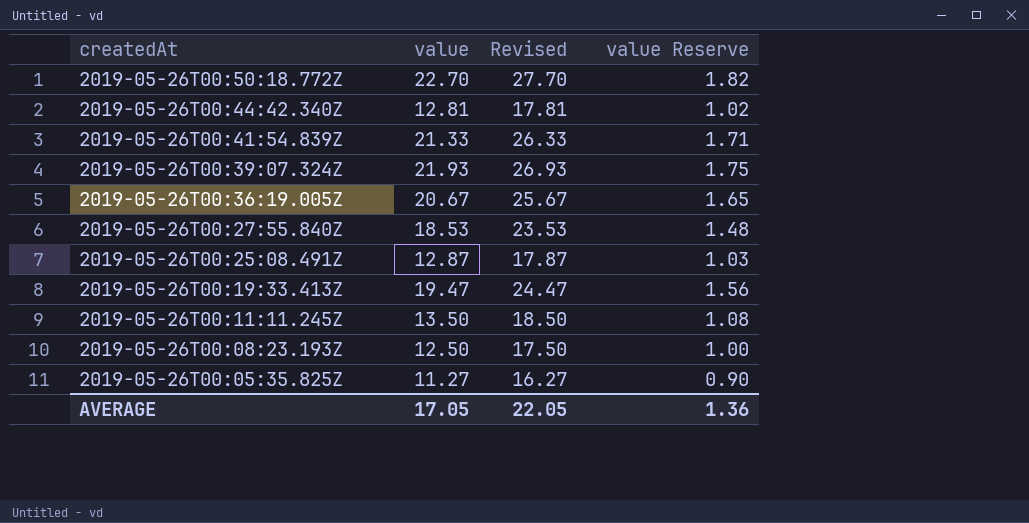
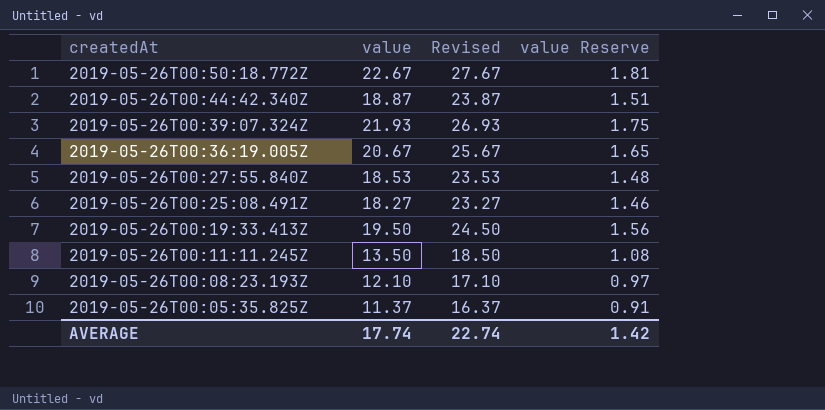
row 2019-05-26T00:41:54.839Z: 21.33 | 26.33 | 1.71 -> none
2019-05-26T00:50:18.772Z | value: 22.70 -> 22.67
2019-05-26T00:50:18.772Z | Revised: 27.70 -> 27.67
2019-05-26T00:50:18.772Z | value Reserve: 1.82 -> 1.81
2019-05-26T00:44:42.340Z | value: 12.81 -> 18.87
2019-05-26T00:44:42.340Z | Revised: 17.81 -> 23.87
2019-05-26T00:44:42.340Z | value Reserve: 1.02 -> 1.51
2019-05-26T00:25:08.491Z | value: 12.87 -> 18.27
2019-05-26T00:25:08.491Z | Revised: 17.87 -> 23.27
2019-05-26T00:25:08.491Z | value Reserve: 1.03 -> 1.46
2019-05-26T00:19:33.413Z | value: 19.47 -> 19.50
2019-05-26T00:19:33.413Z | Revised: 24.47 -> 24.50
2019-05-26T00:08:23.193Z | value: 12.50 -> 12.10
2019-05-26T00:08:23.193Z | Revised: 17.50 -> 17.10
2019-05-26T00:08:23.193Z | value Reserve: 1.00 -> 0.97
2019-05-26T00:05:35.825Z | value: 11.27 -> 11.37
2019-05-26T00:05:35.825Z | Revised: 16.27 -> 16.37
2019-05-26T00:05:35.825Z | value Reserve: 0.90 -> 0.91
AVERAGE | value: 17.05 -> 17.74
AVERAGE | Revised: 22.05 -> 22.74
AVERAGE | value Reserve: 1.36 -> 1.42

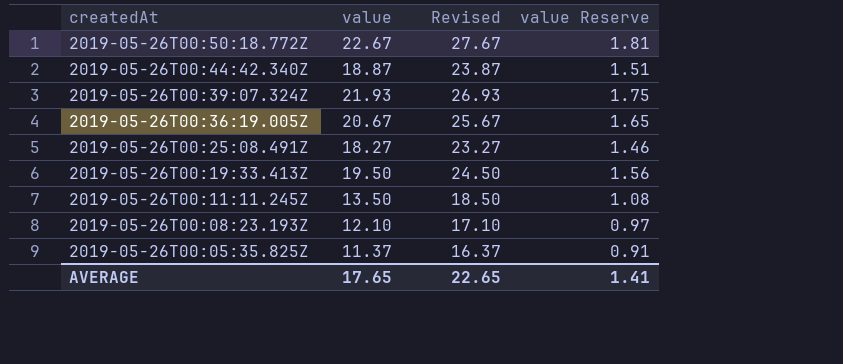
row 2019-05-26T00:27:55.840Z: 18.53 | 23.53 | 1.48 -> none
AVERAGE | value: 17.74 -> 17.65
AVERAGE | Revised: 22.74 -> 22.65
AVERAGE | value Reserve: 1.42 -> 1.41

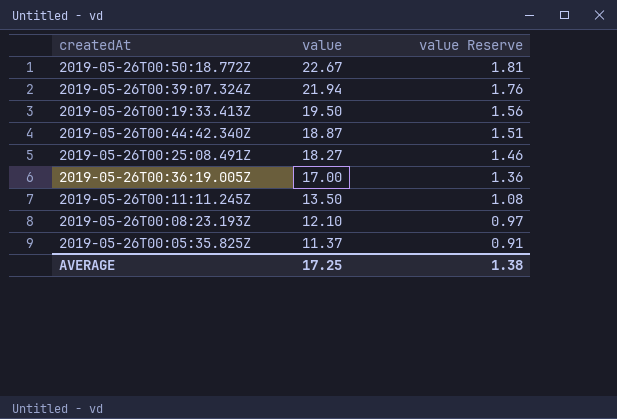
row order: createdAt descending -> value descending
column Revised | formula: [value] + 5 -> none
2019-05-26T00:39:07.324Z | value: 21.93 -> 21.94
2019-05-26T00:39:07.324Z | value Reserve: 1.75 -> 1.76
2019-05-26T00:36:19.005Z | value: 20.67 -> 17.00
2019-05-26T00:36:19.005Z | value Reserve: 1.65 -> 1.36
AVERAGE | value: 17.65 -> 17.25
AVERAGE | value Reserve: 1.41 -> 1.38

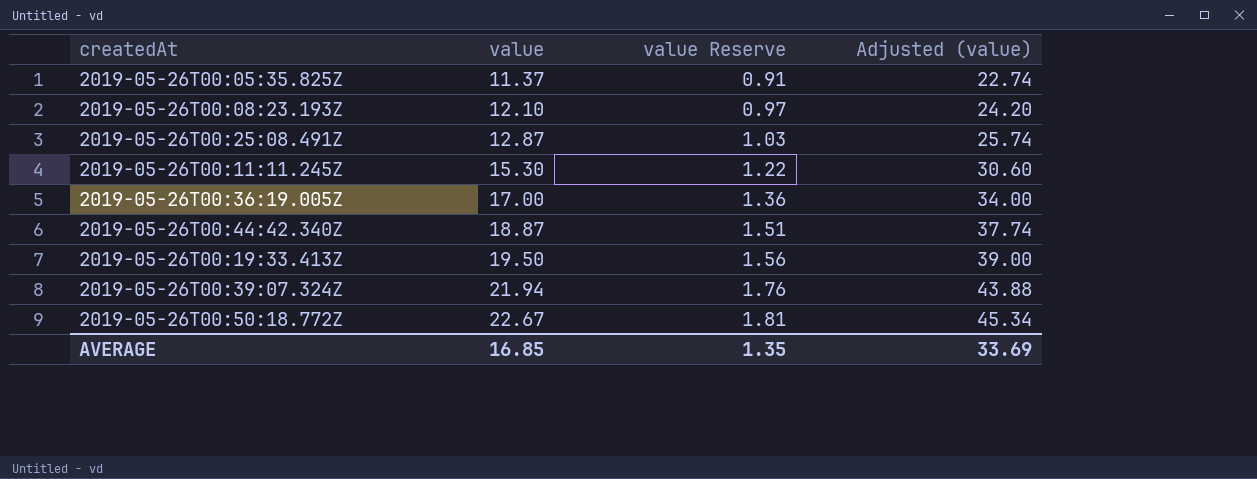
row order: value descending -> value ascending
column Adjusted (value) | formula: none -> [value] * 2
2019-05-26T00:25:08.491Z | value: 18.27 -> 12.87
2019-05-26T00:25:08.491Z | value Reserve: 1.46 -> 1.03
2019-05-26T00:11:11.245Z | value: 13.50 -> 15.30
2019-05-26T00:11:11.245Z | value Reserve: 1.08 -> 1.22
AVERAGE | value: 17.25 -> 16.85
AVERAGE | value Reserve: 1.38 -> 1.35

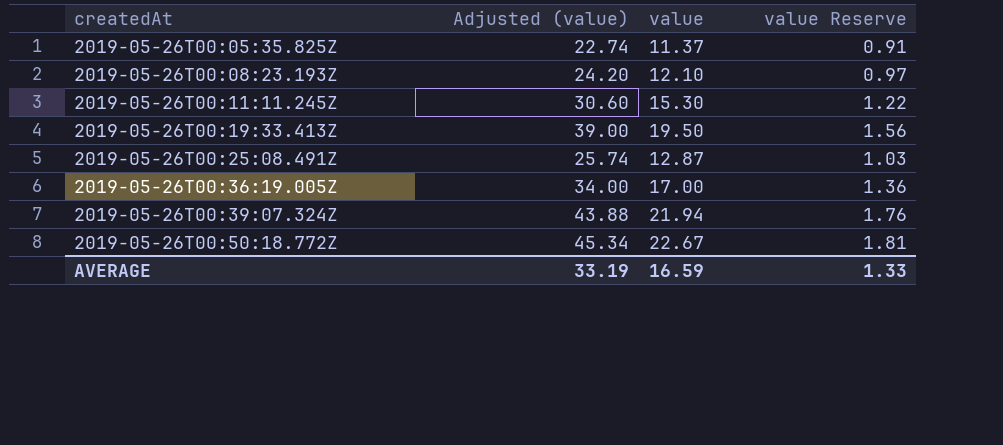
row order: value ascending -> createdAt ascending
column Adjusted (value) | position: 4 -> 2
row 2019-05-26T00:44:42.340Z: 18.87 | 1.51 | 37.74 -> none
AVERAGE | Adjusted (value): 33.69 -> 33.19
AVERAGE | value: 16.85 -> 16.59
AVERAGE | value Reserve: 1.35 -> 1.33

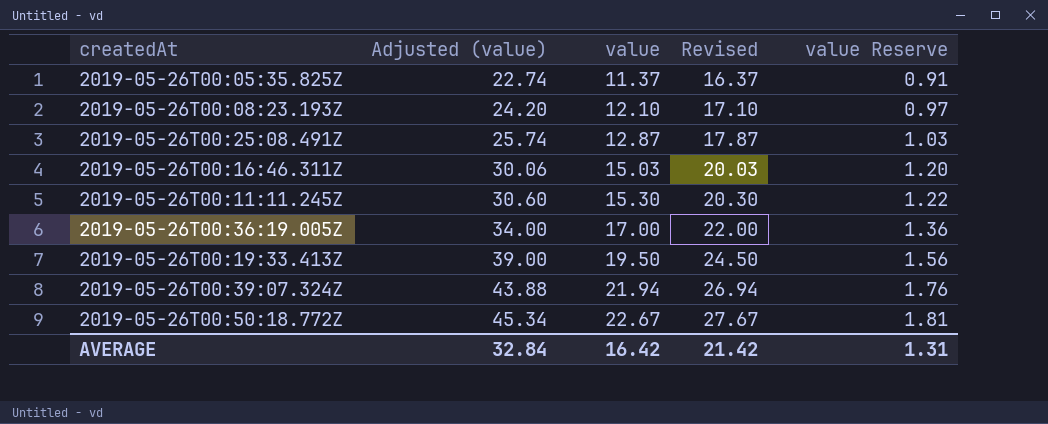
row order: createdAt ascending -> Adjusted (value) ascending
column Revised | formula: none -> [value] + 5
row 2019-05-26T00:16:46.311Z: none -> 30.06 | 15.03 | 20.03 | 1.20
AVERAGE | Adjusted (value): 33.19 -> 32.84
AVERAGE | value: 16.59 -> 16.42
AVERAGE | value Reserve: 1.33 -> 1.31

